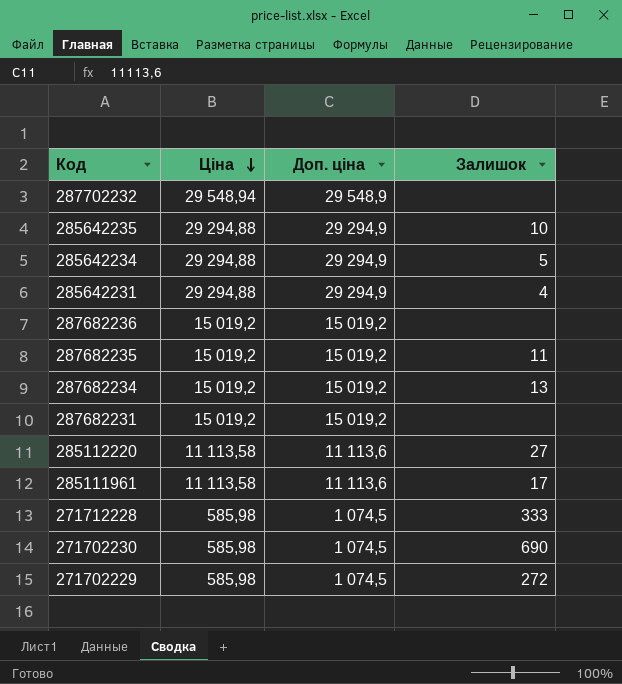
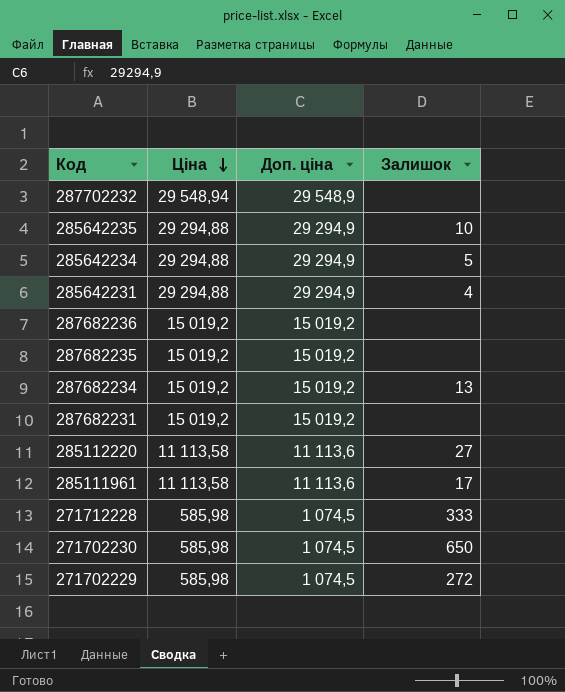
287682235 | Залишок: 11 -> none
271702230 | Залишок: 690 -> 650

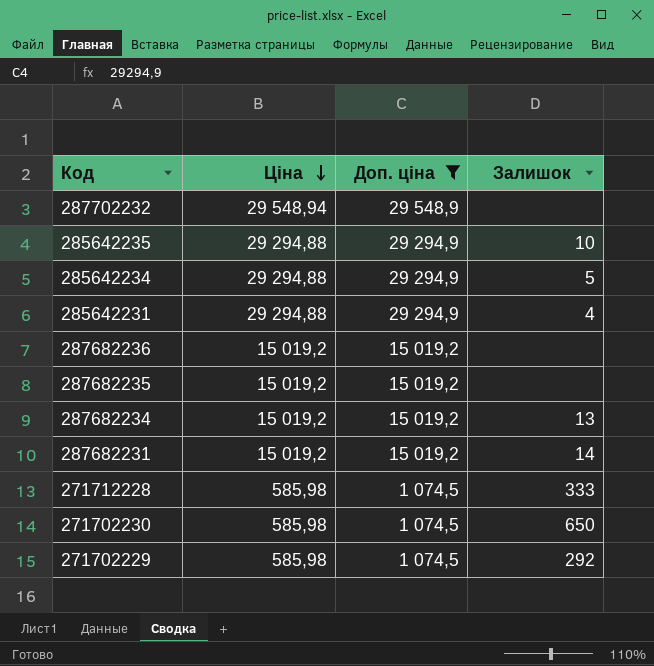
filter: none -> Доп. ціна != 11 113,6
287682231 | Залишок: none -> 14
271702229 | Залишок: 272 -> 292

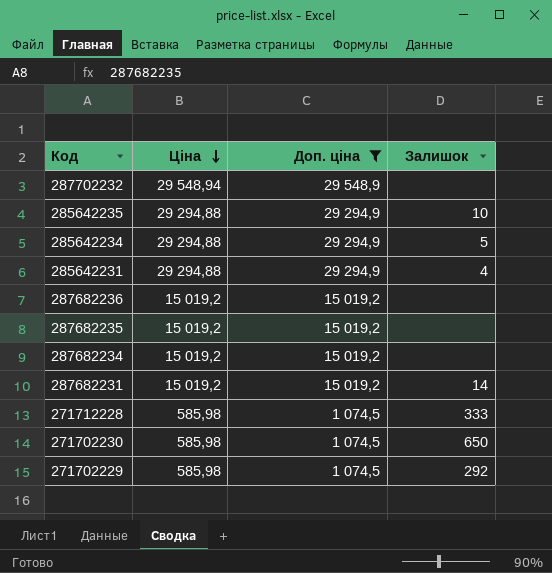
287682234 | Залишок: 13 -> none

